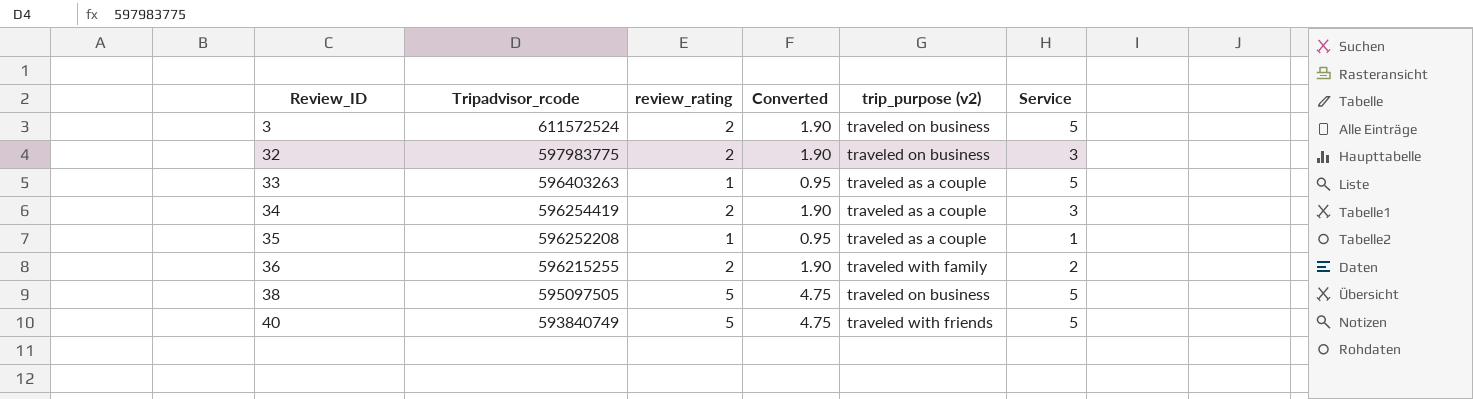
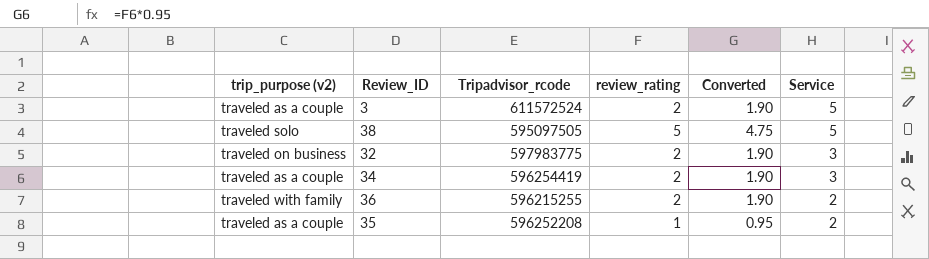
row order: Review_ID ascending -> Service descending
column trip_purpose (v2) | position: 5 -> 1
row 33: 596403263 | 1 | 0.95 | traveled as a couple | 5 -> none
row 40: 593840749 | 5 | 4.75 | traveled with friends | 5 -> none
3 | trip_purpose (v2): traveled on business -> traveled as a couple
38 | trip_purpose (v2): traveled on business -> traveled solo
35 | Service: 1 -> 2

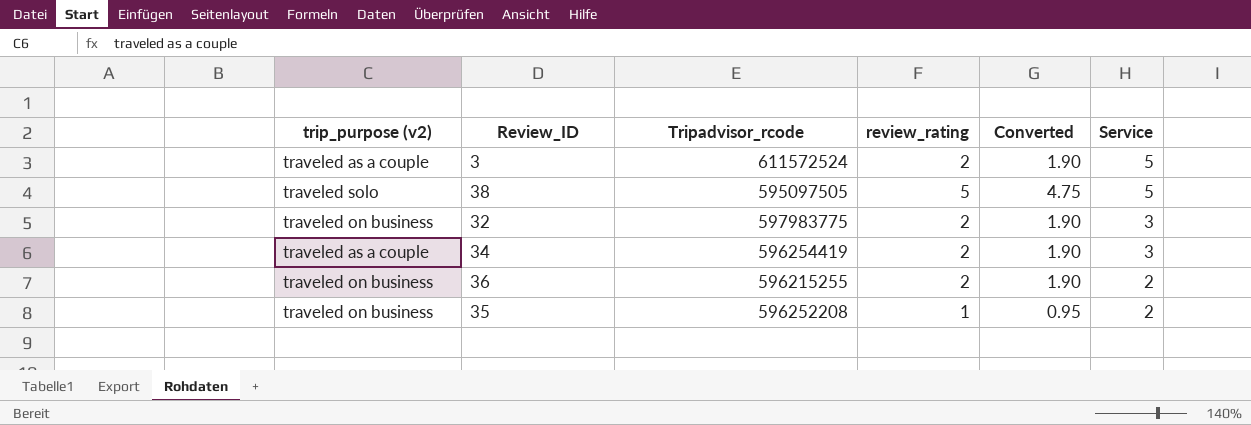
36 | trip_purpose (v2): traveled with family -> traveled on business
35 | trip_purpose (v2): traveled as a couple -> traveled on business

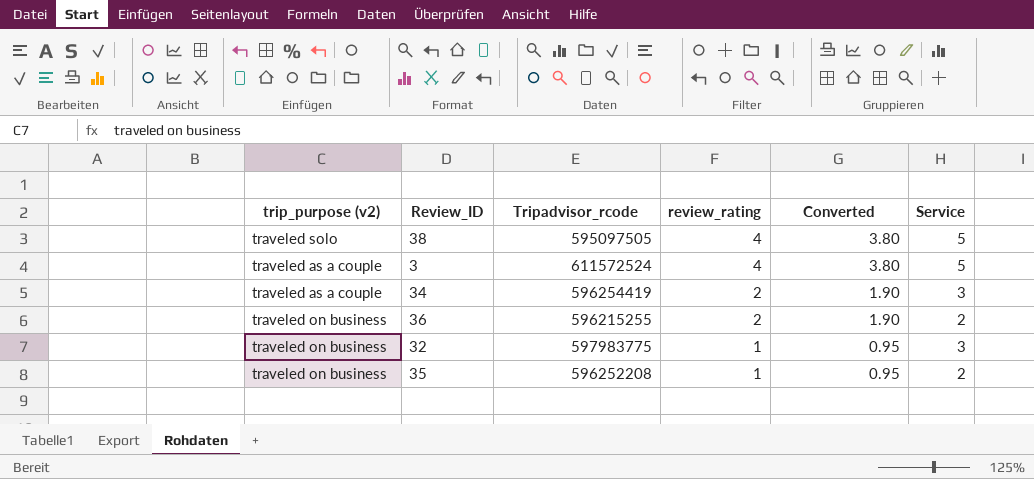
row order: Service descending -> review_rating descending
38 | review_rating: 5 -> 4
38 | Converted: 4.75 -> 3.80
3 | review_rating: 2 -> 4
3 | Converted: 1.90 -> 3.80
32 | review_rating: 2 -> 1
32 | Converted: 1.90 -> 0.95

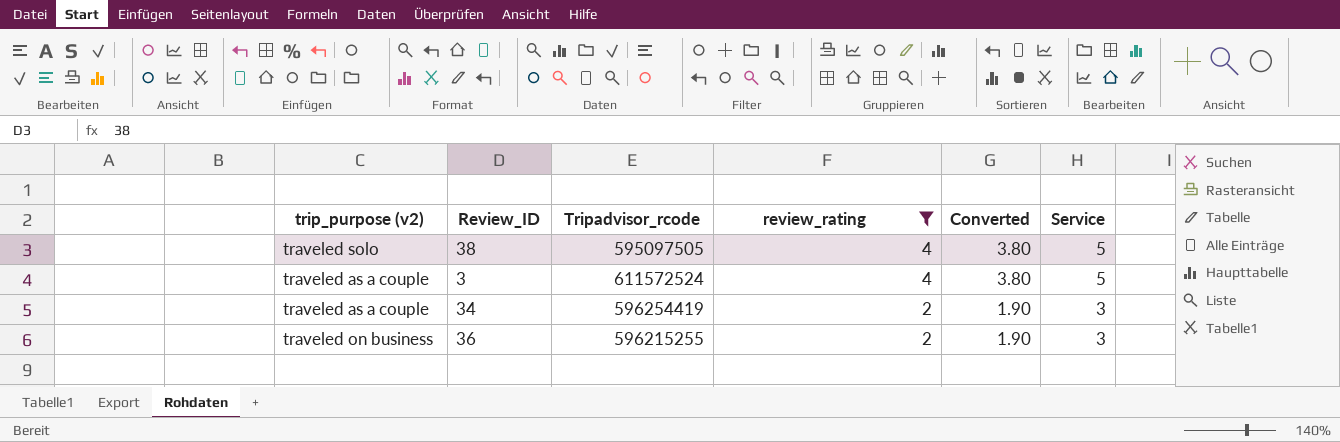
filter: none -> review_rating != 1
36 | Service: 2 -> 3

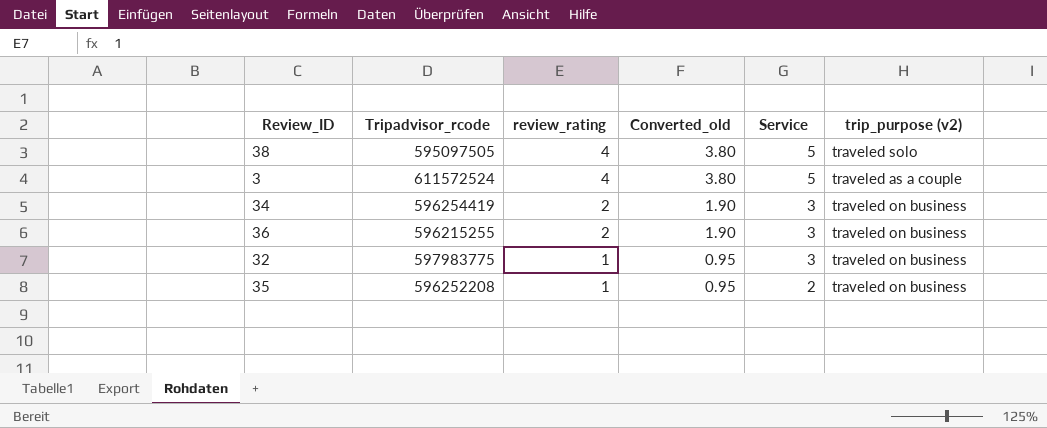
filter: review_rating != 1 -> none
column name: Converted -> Converted_old
column trip_purpose (v2) | position: 1 -> 6
34 | trip_purpose (v2): traveled as a couple -> traveled on business

